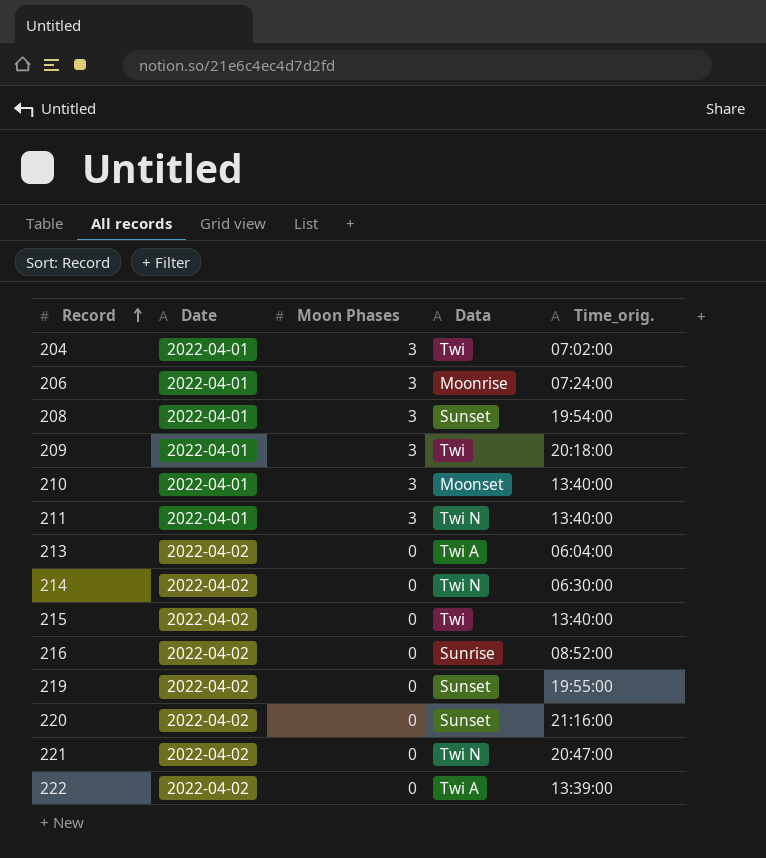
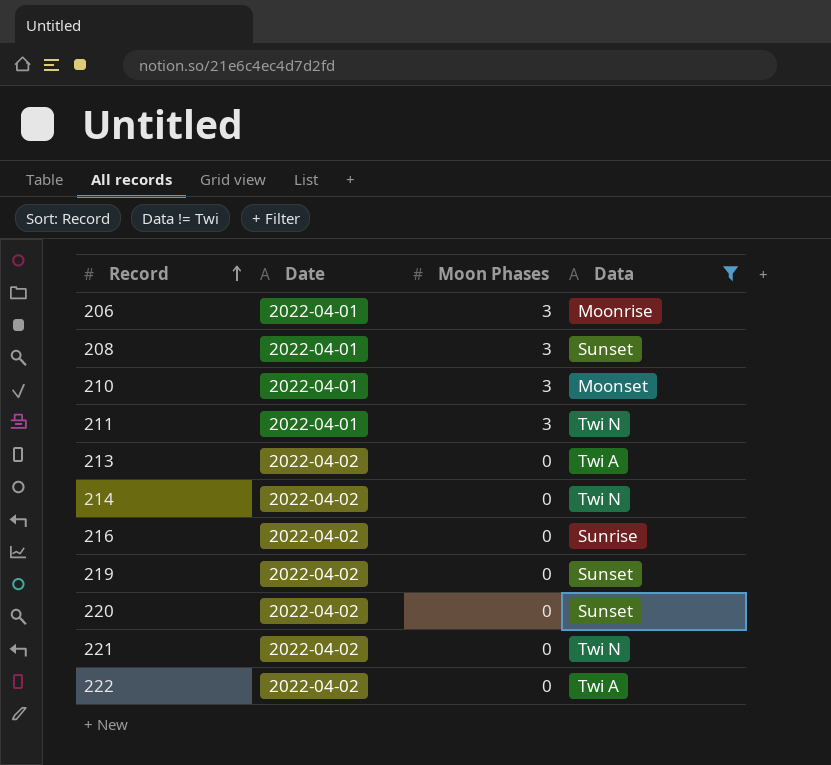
filter: none -> Data != Twi
column Time_orig. | position: 5 -> none

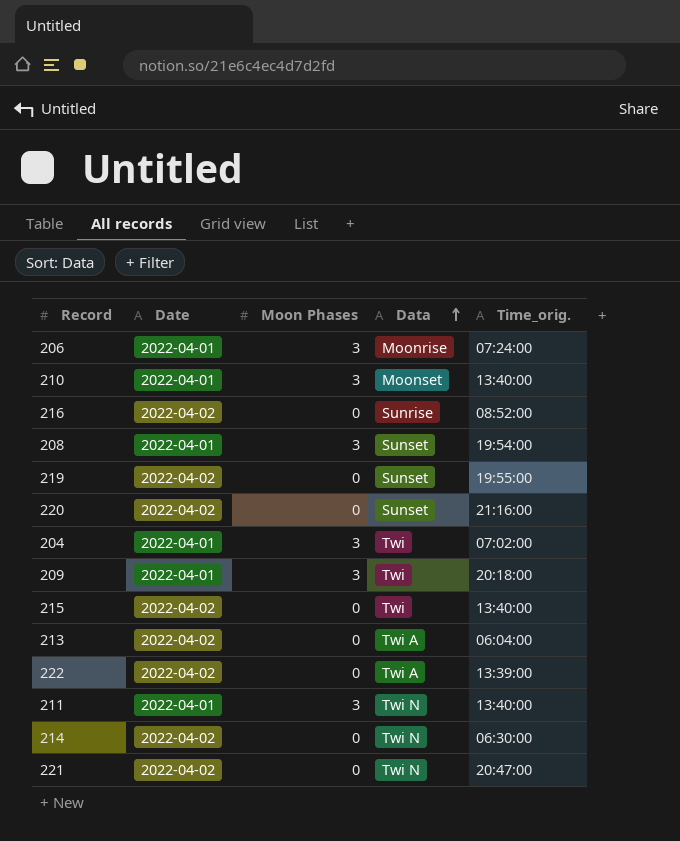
filter: Data != Twi -> none
row order: Record ascending -> Data ascending
column Time_orig. | position: none -> 5

